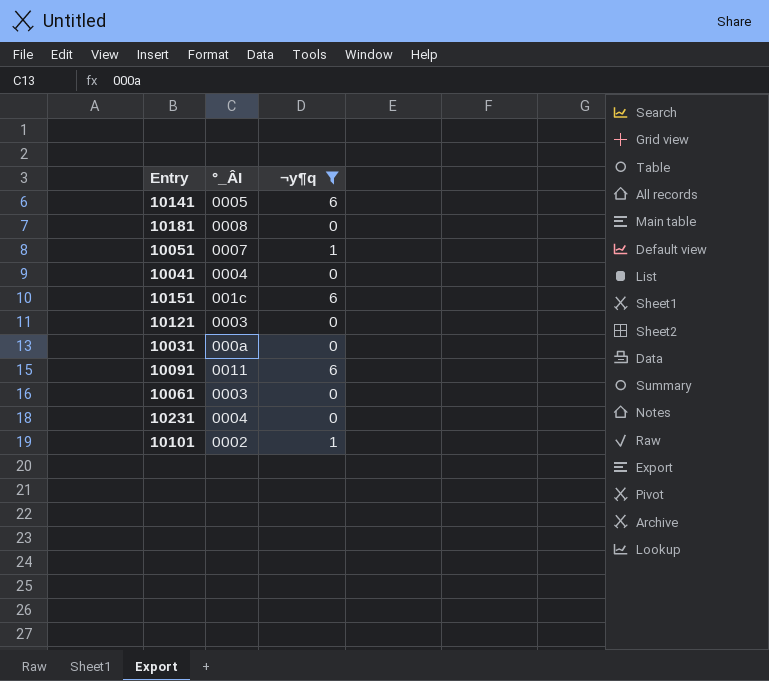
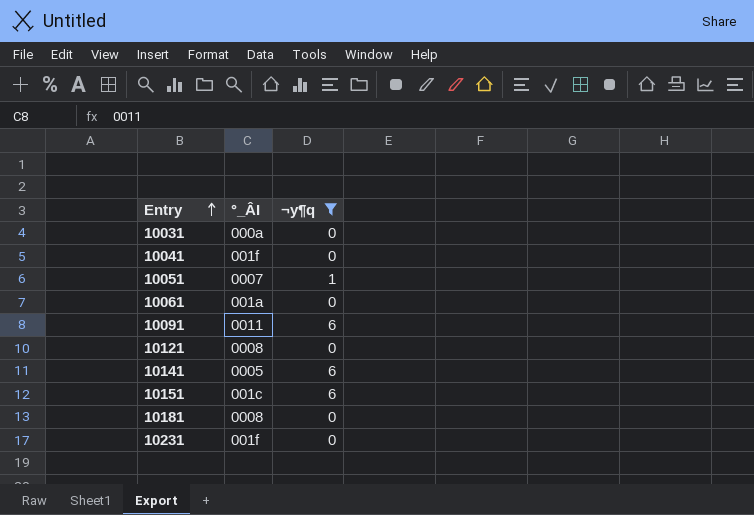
row order: none -> Entry ascending
row 10101: 0002 | 1 -> none
10041 | °_ÂI: 0004 -> 001f
10061 | °_ÂI: 0003 -> 001a
10121 | °_ÂI: 0003 -> 0008
10231 | °_ÂI: 0004 -> 001f

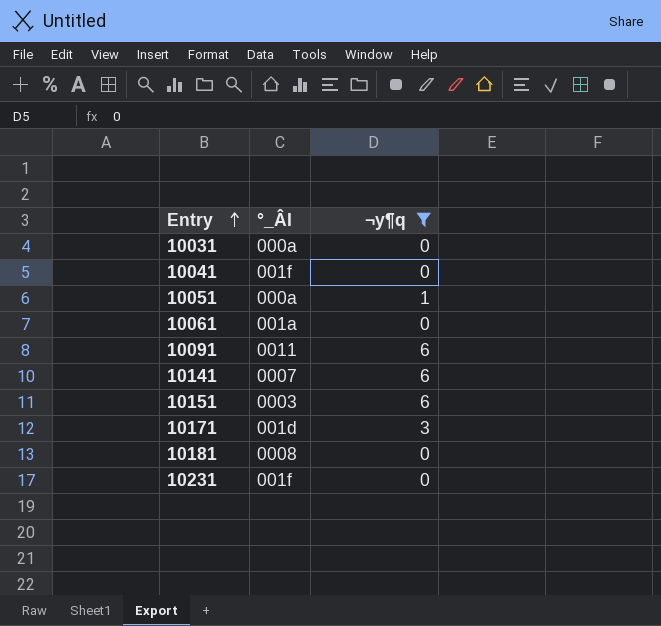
row 10121: 0008 | 0 -> none
10051 | °_ÂI: 0007 -> 000a
10141 | °_ÂI: 0005 -> 0007
10151 | °_ÂI: 001c -> 0003
row 10171: none -> 001d | 3

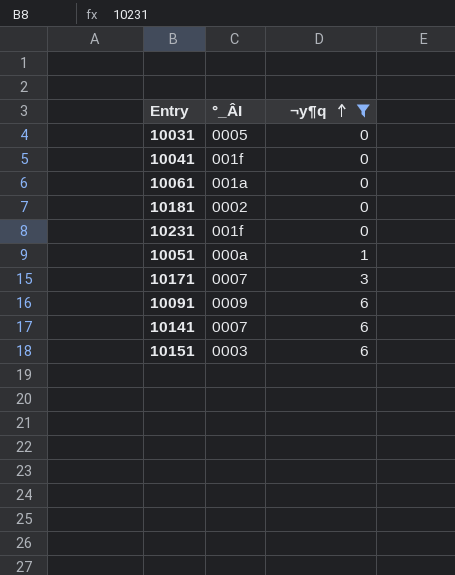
row order: Entry ascending -> ¬y¶q ascending
10031 | °_ÂI: 000a -> 0005
10181 | °_ÂI: 0008 -> 0002
10171 | °_ÂI: 001d -> 0007
10091 | °_ÂI: 0011 -> 0009

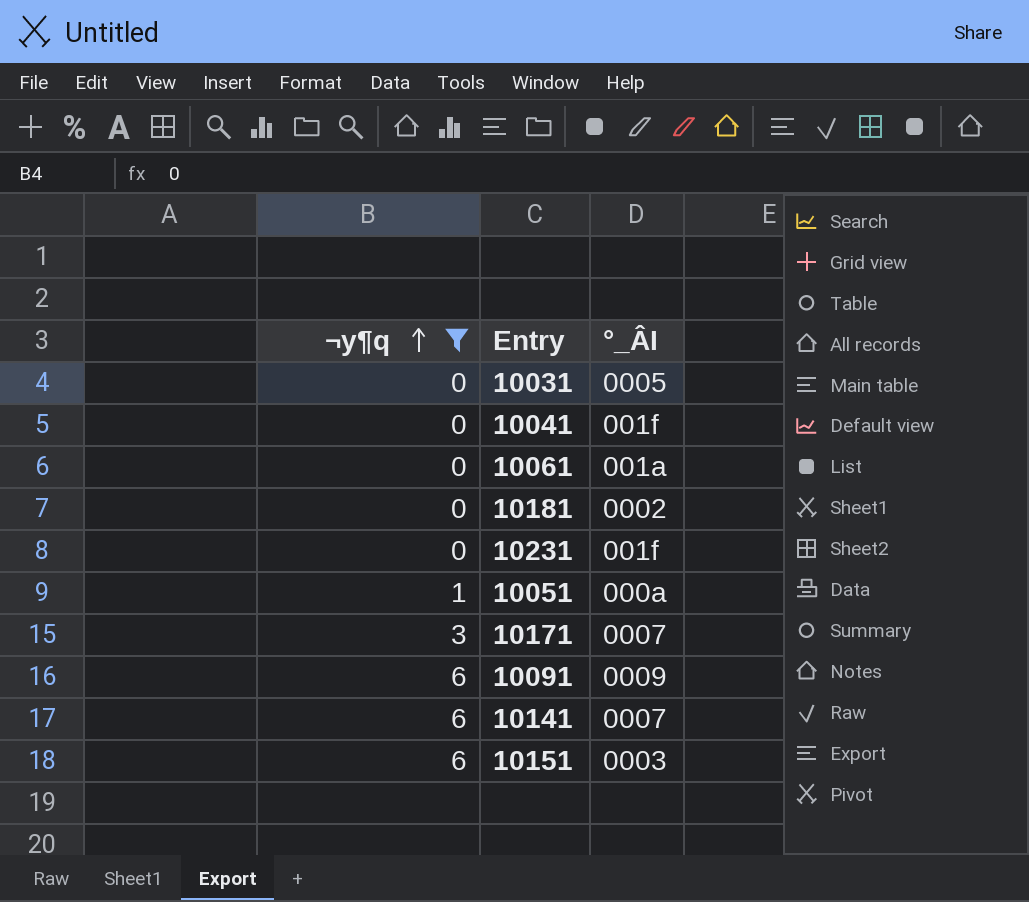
column ¬y¶q | position: 3 -> 1

